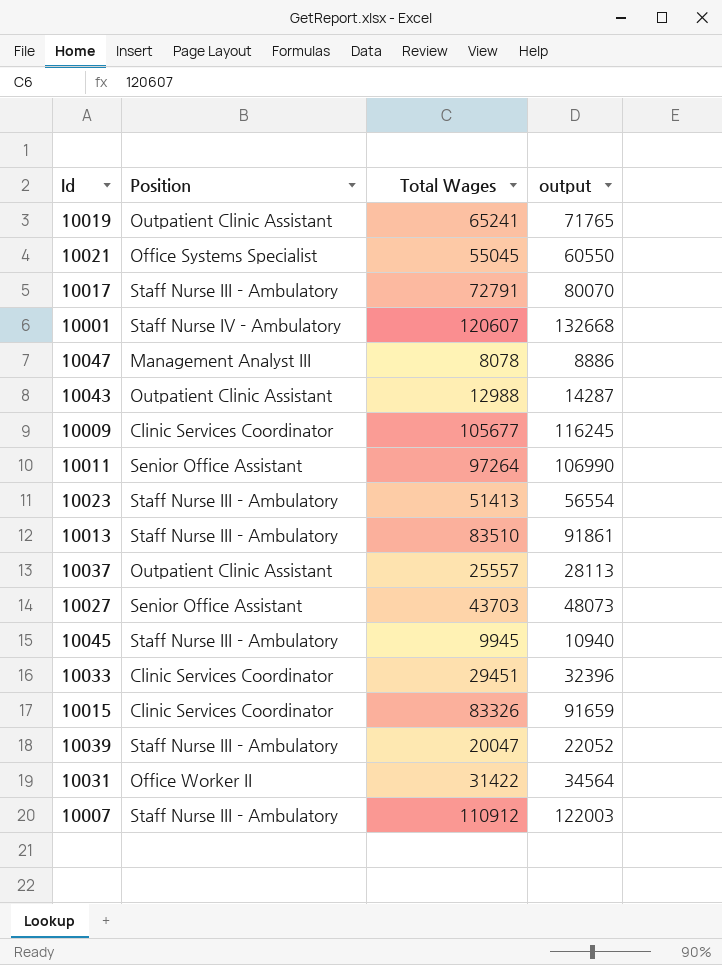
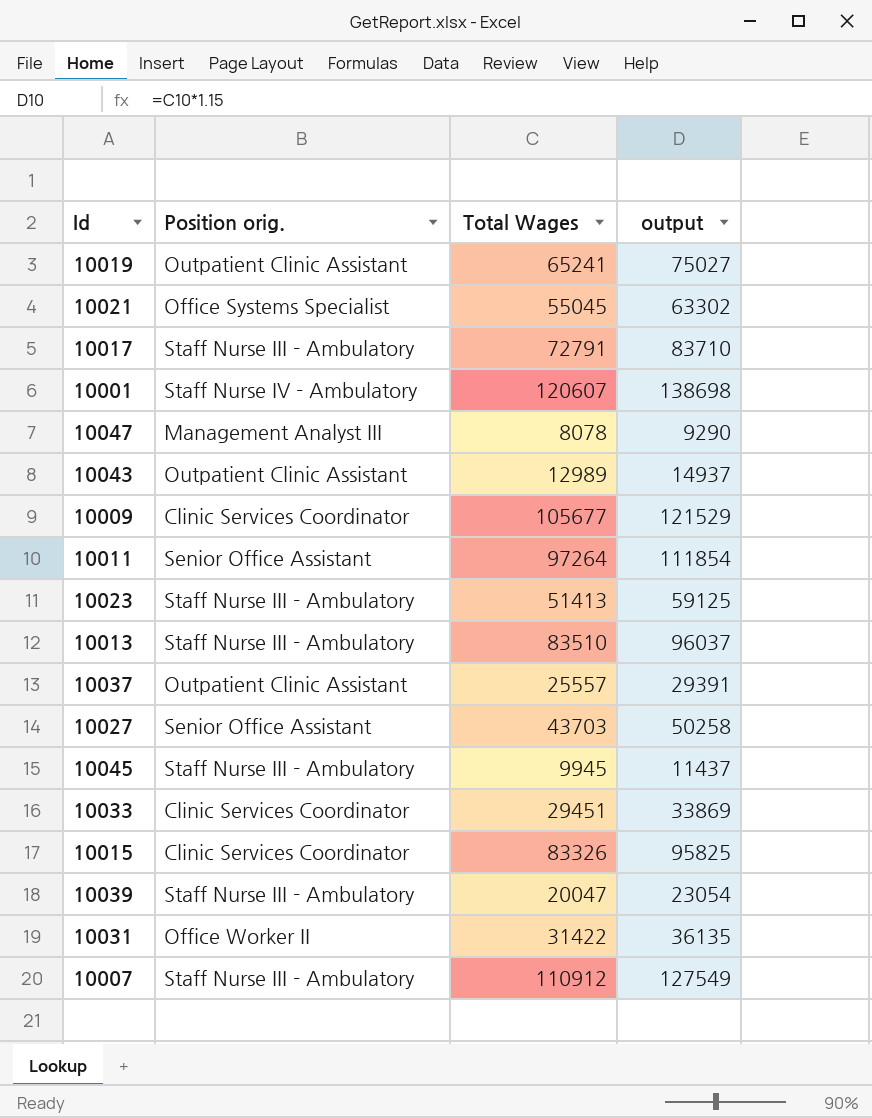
column name: Position -> Position orig.
column output | formula: [Total Wages] * 1.1 -> [Total Wages] * 1.15
10043 | Total Wages: 12988 -> 12989

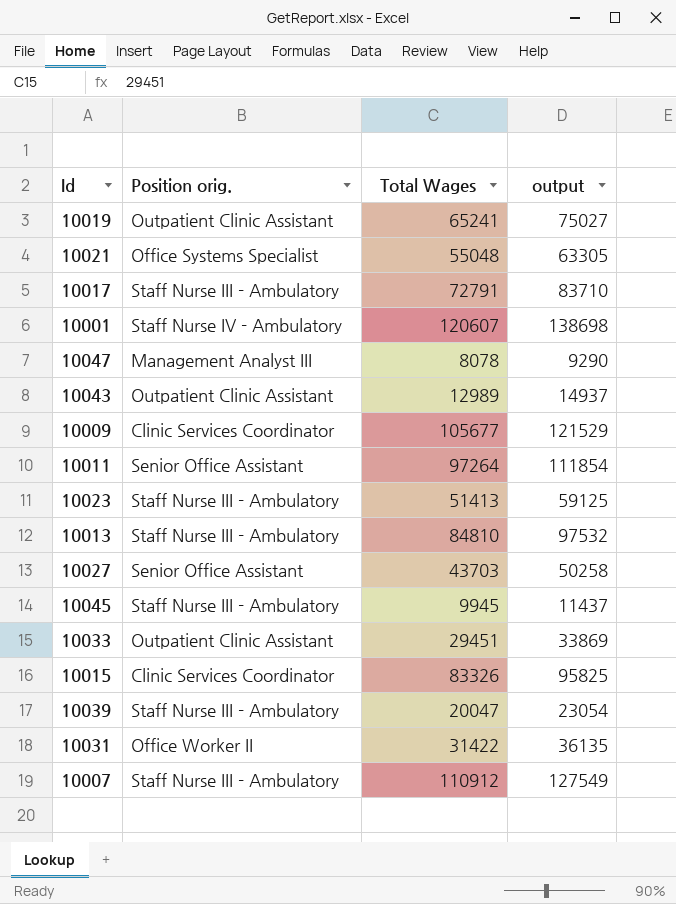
row 10037: Outpatient Clinic Assistant | 25557 | 29391 -> none
10021 | Total Wages: 55045 -> 55048
10021 | output: 63302 -> 63305
10013 | Total Wages: 83510 -> 84810
10013 | output: 96037 -> 97532
10033 | Position orig.: Clinic Services Coordinator -> Outpatient Clinic Assistant

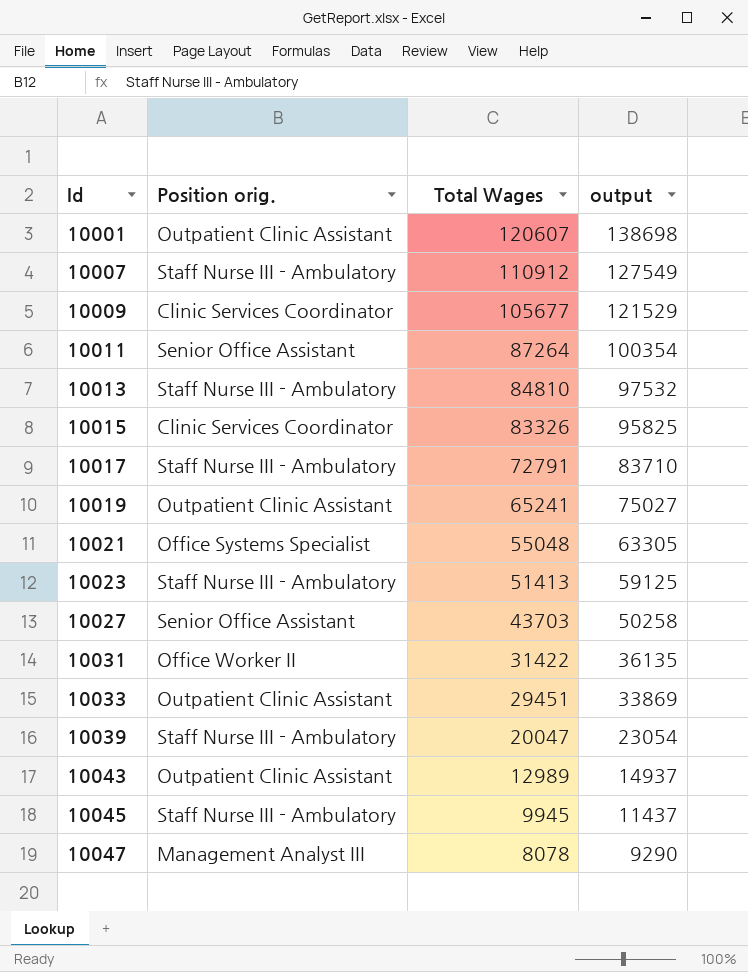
row order: none -> Id ascending
10001 | Position orig.: Staff Nurse IV - Ambulatory -> Outpatient Clinic Assistant
10011 | Total Wages: 97264 -> 87264
10011 | output: 111854 -> 100354

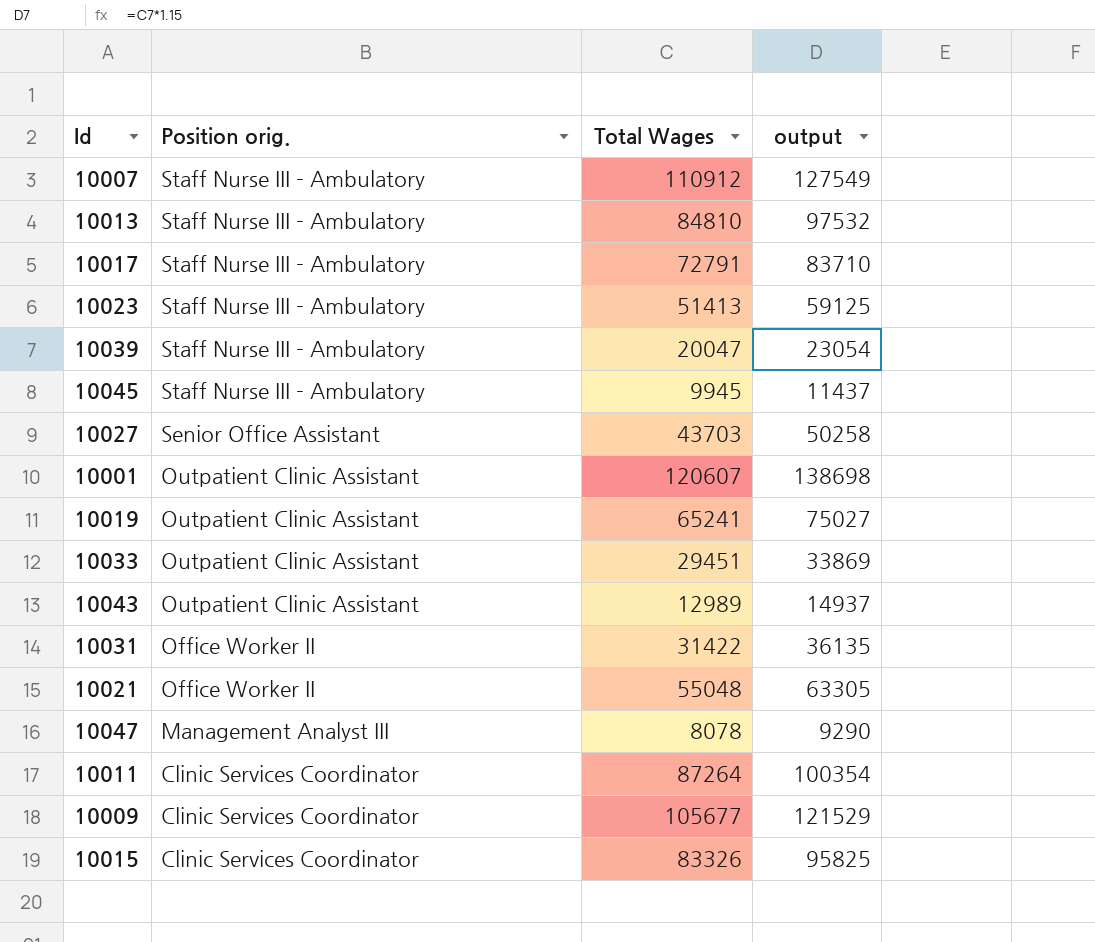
row order: Id ascending -> Position orig. descending
10021 | Position orig.: Office Systems Specialist -> Office Worker II
10011 | Position orig.: Senior Office Assistant -> Clinic Services Coordinator

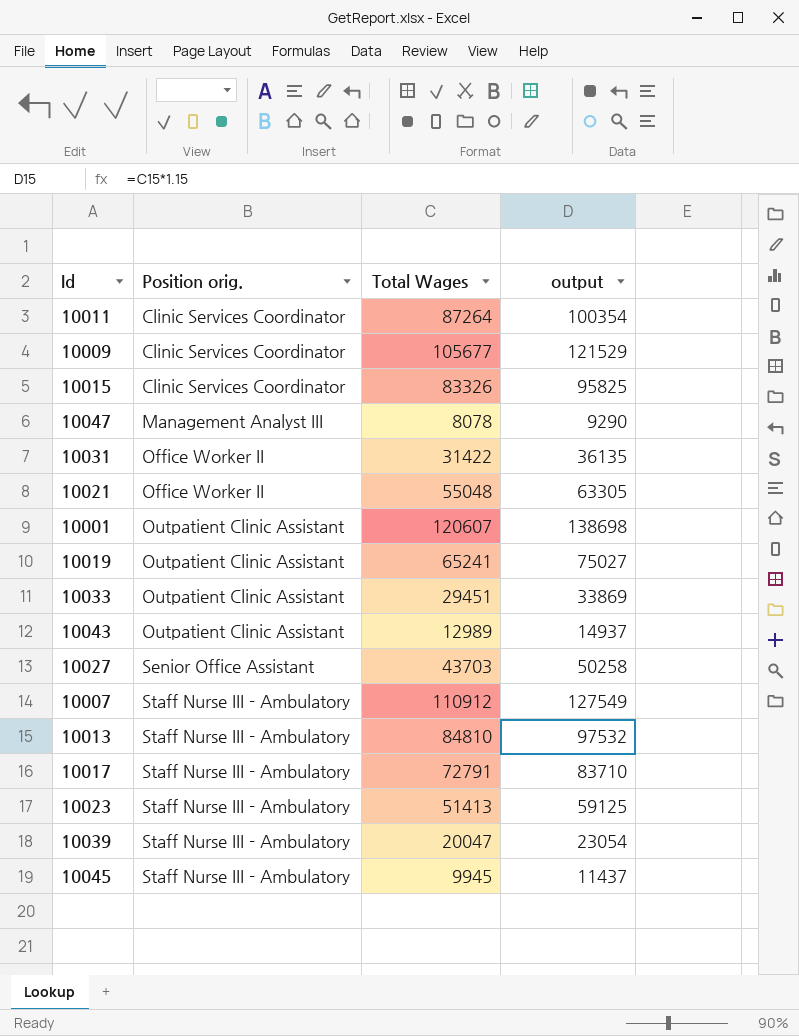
row order: Position orig. descending -> Position orig. ascending

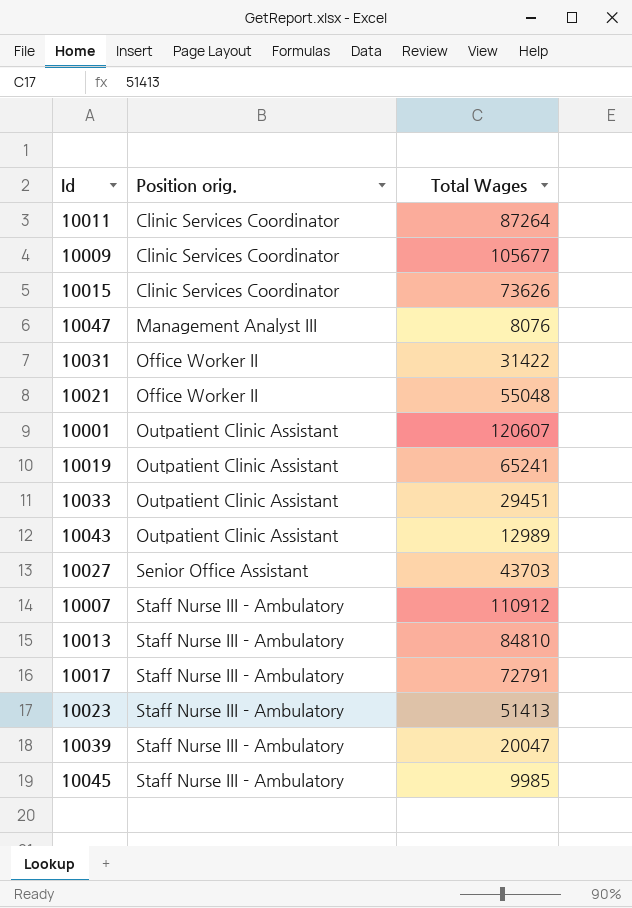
column output | formula: [Total Wages] * 1.15 -> none
10015 | Total Wages: 83326 -> 73626
10047 | Total Wages: 8078 -> 8076
10045 | Total Wages: 9945 -> 9985

